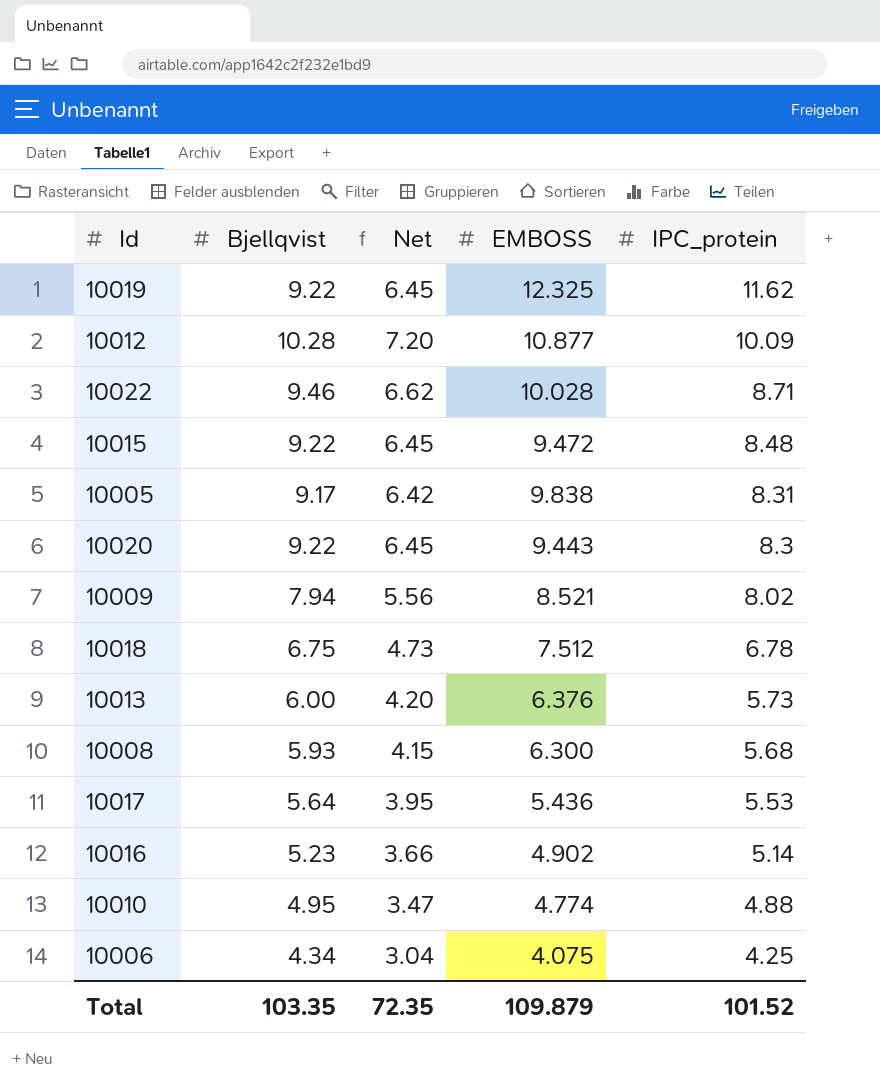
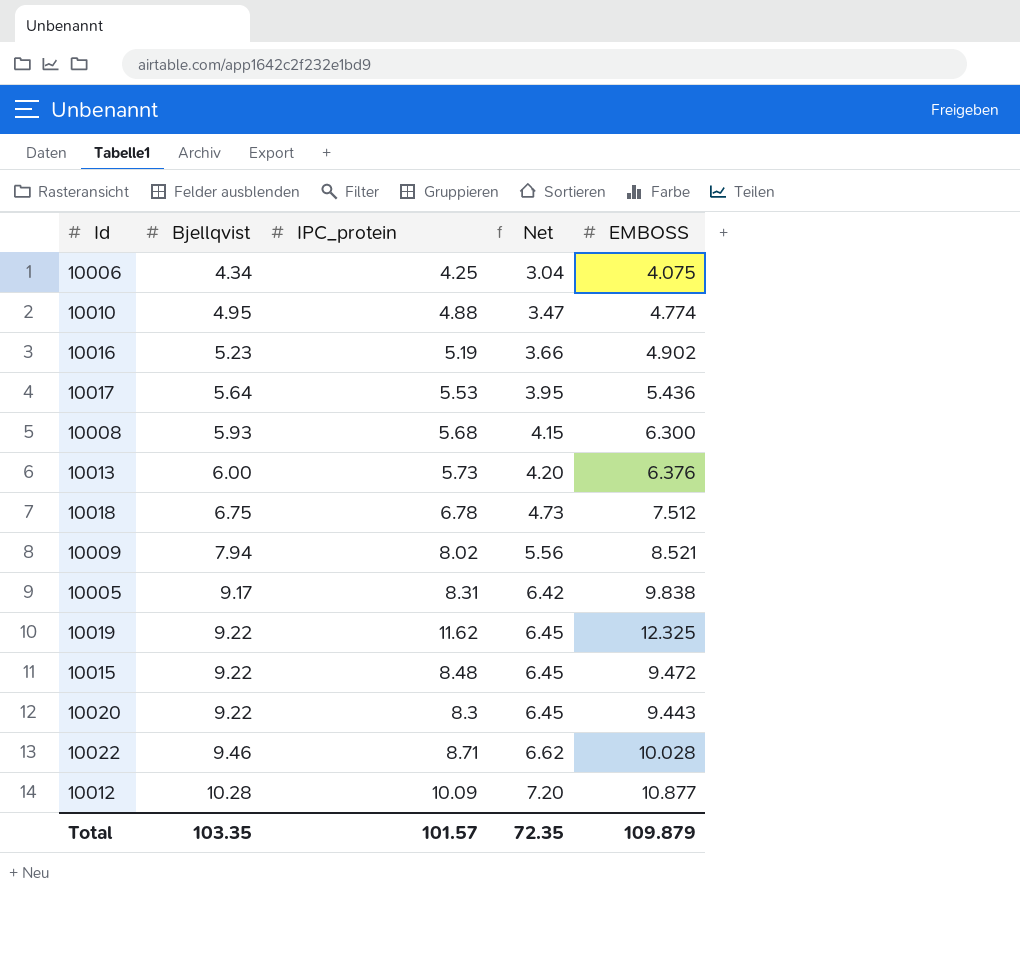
row order: IPC_protein descending -> Bjellqvist ascending
column IPC_protein | position: 5 -> 3
10016 | IPC_protein: 5.14 -> 5.19
Total | IPC_protein: 101.52 -> 101.57

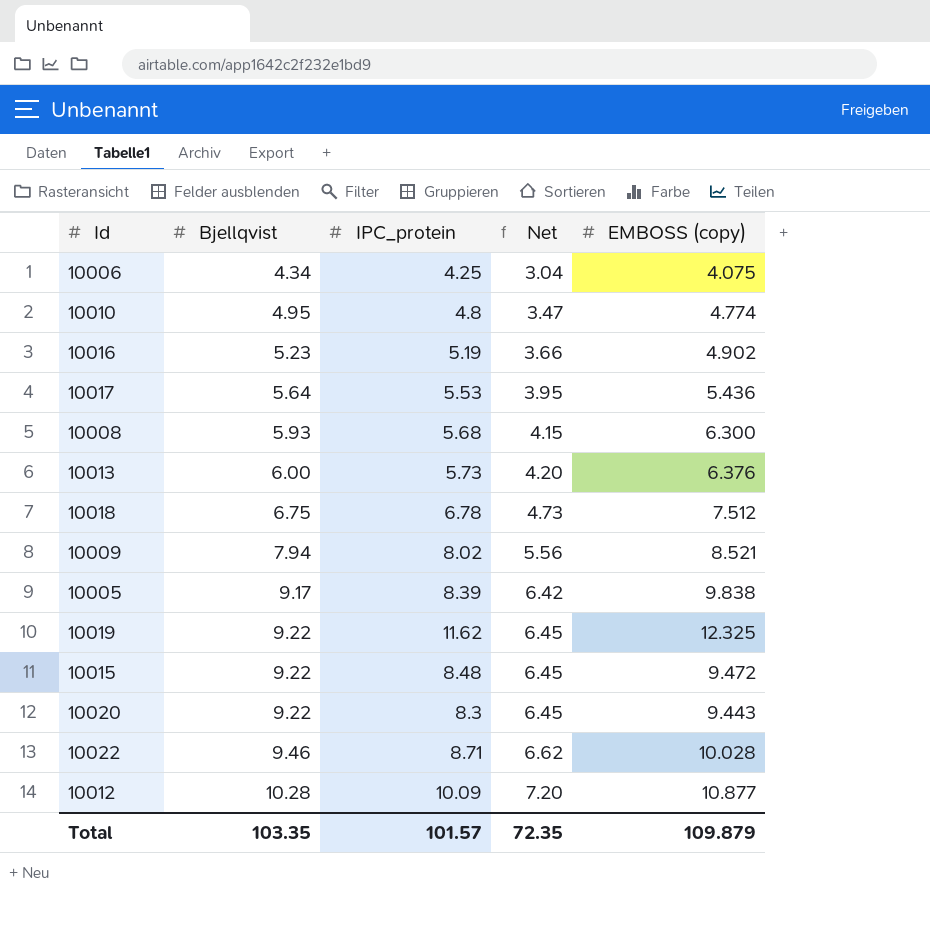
column name: EMBOSS -> EMBOSS (copy)
10010 | IPC_protein: 4.88 -> 4.8
10005 | IPC_protein: 8.31 -> 8.39

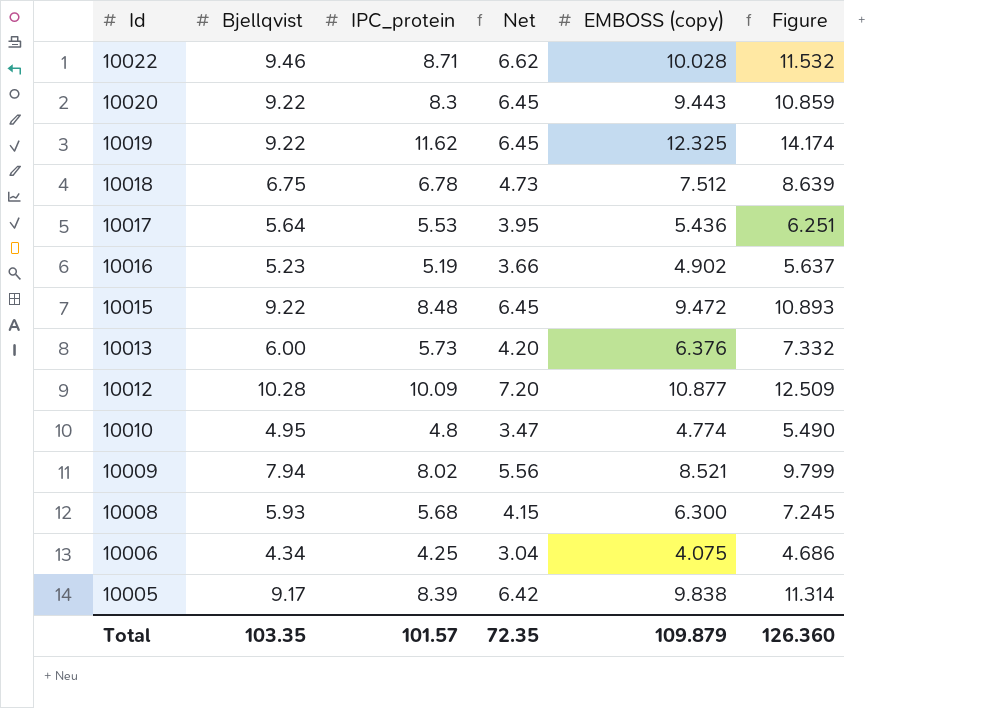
row order: Bjellqvist ascending -> Id descending
column Figure | formula: none -> [EMBOSS (copy)] * 1.15

